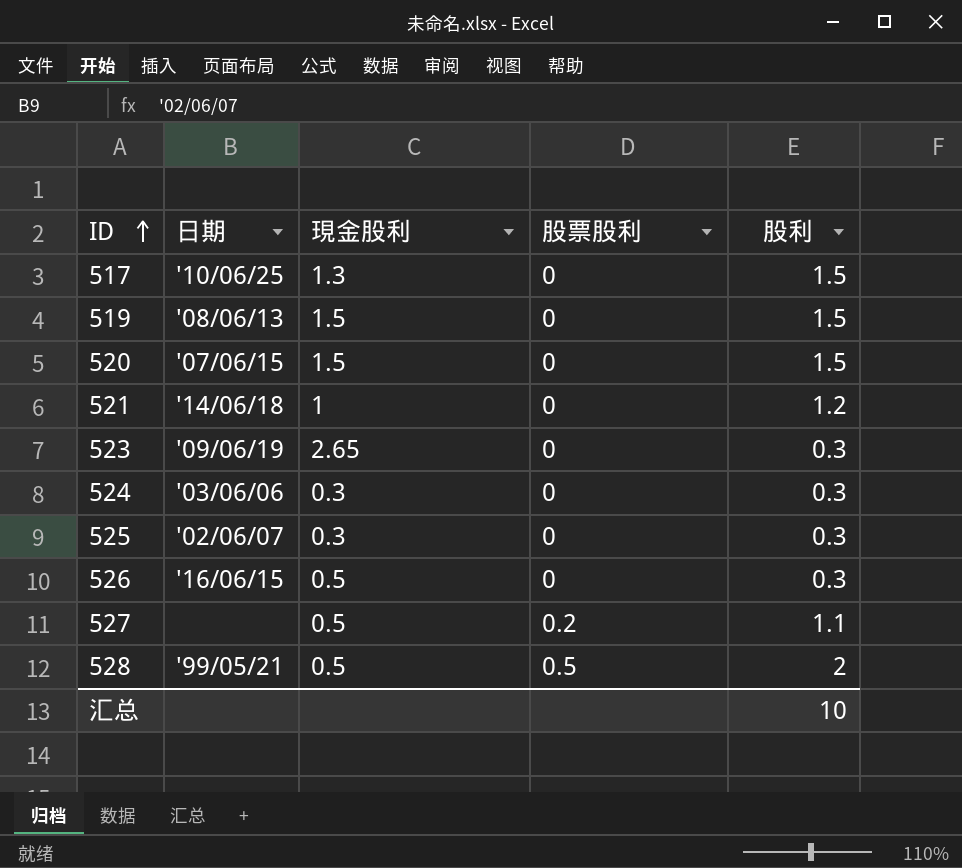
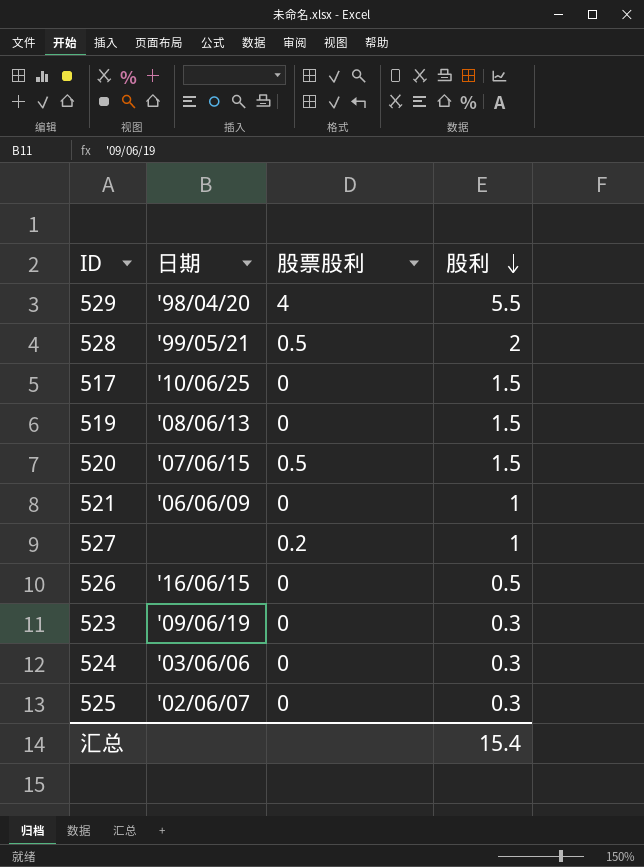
row order: ID ascending -> 股利 descending
column 現金股利 | position: 3 -> none
row 529: none -> '98/04/20 | 4 | 5.5
520 | 股票股利: 0 -> 0.5
521 | 日期: '14/06/18 -> '06/06/09
521 | 股利: 1.2 -> 1
527 | 股利: 1.1 -> 1
526 | 股利: 0.3 -> 0.5
汇总 | 股利: 10 -> 15.4

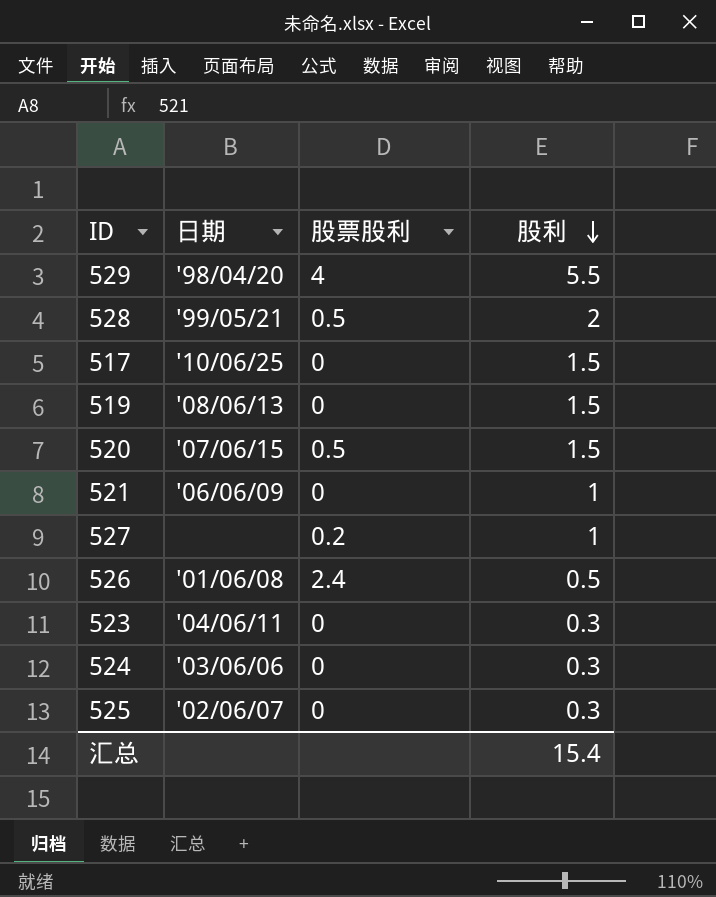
526 | 日期: '16/06/15 -> '01/06/08
526 | 股票股利: 0 -> 2.4
523 | 日期: '09/06/19 -> '04/06/11

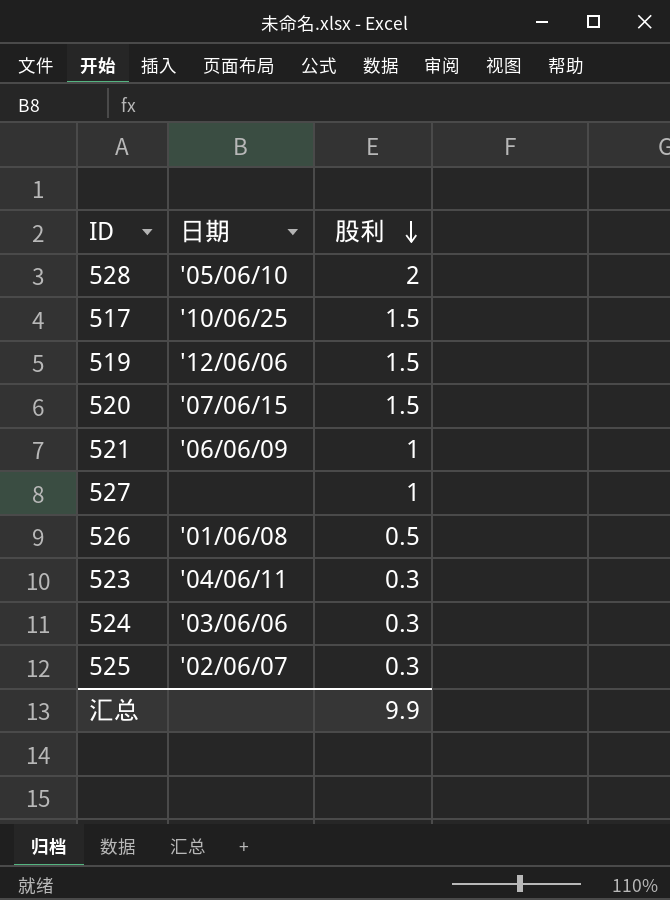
column 股票股利 | position: 3 -> none
row 529: '98/04/20 | 4 | 5.5 -> none
528 | 日期: '99/05/21 -> '05/06/10
519 | 日期: '08/06/13 -> '12/06/06
汇总 | 股利: 15.4 -> 9.9

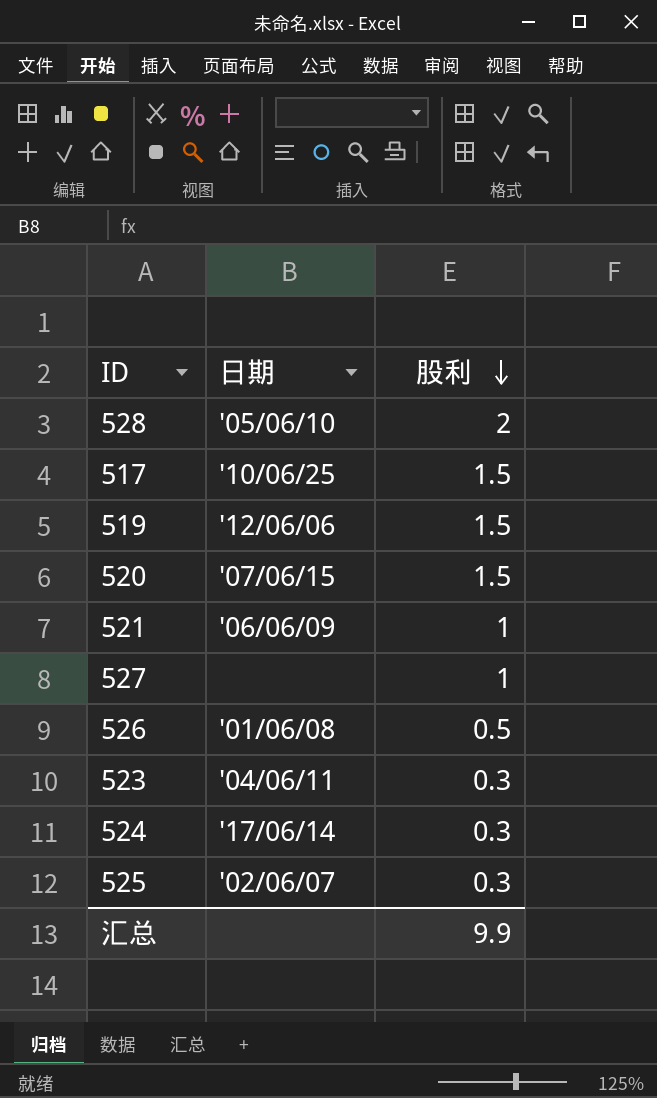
524 | 日期: '03/06/06 -> '17/06/14

